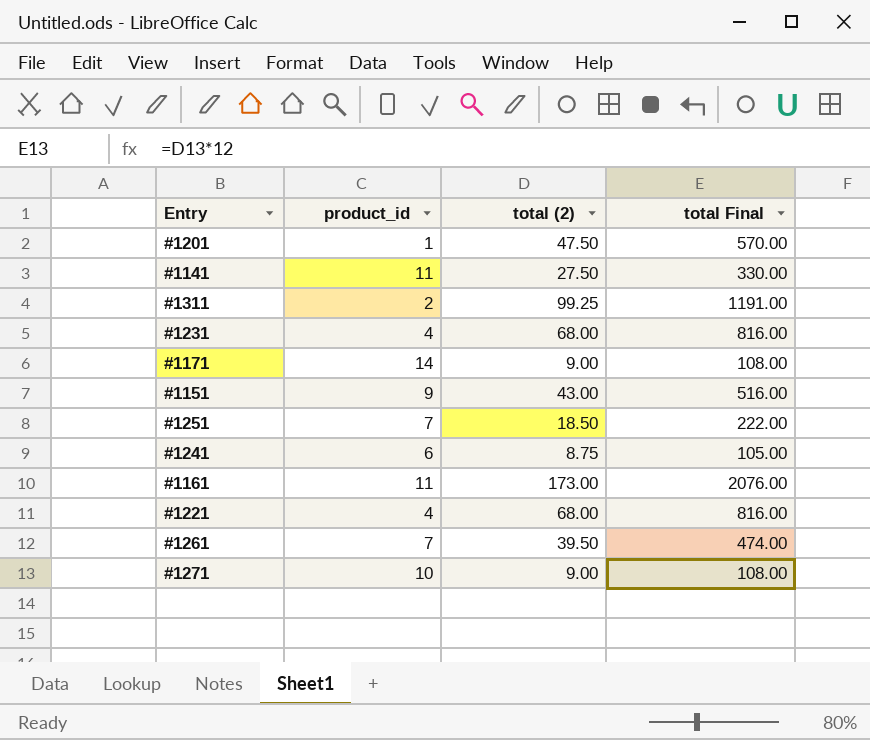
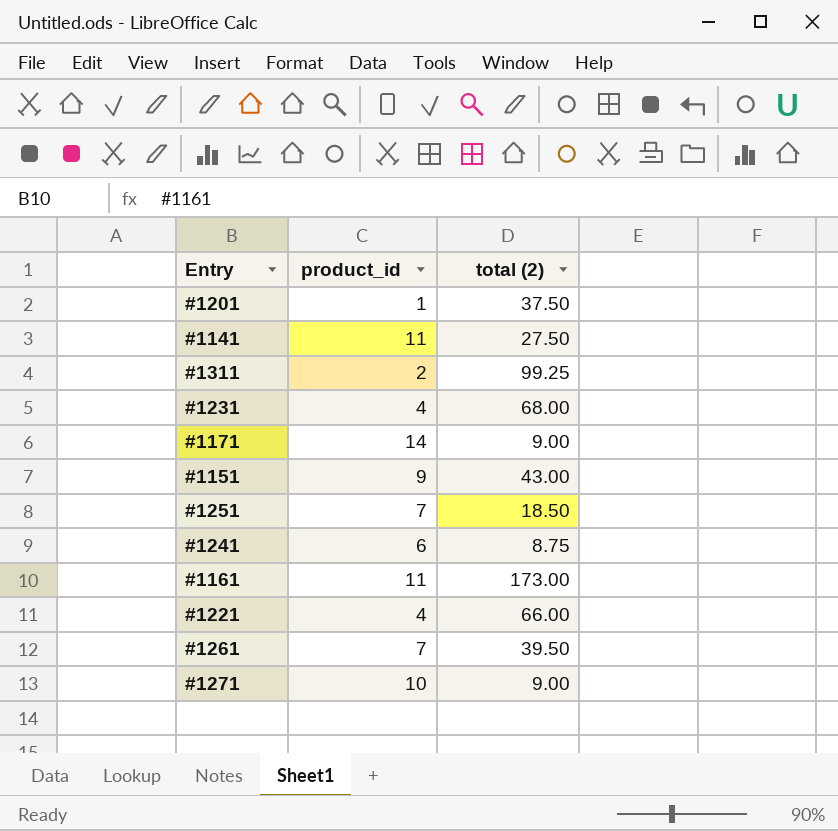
column total Final | formula: [total (2)] * 12 -> none
#1201 | total (2): 47.50 -> 37.50
#1221 | total (2): 68.00 -> 66.00

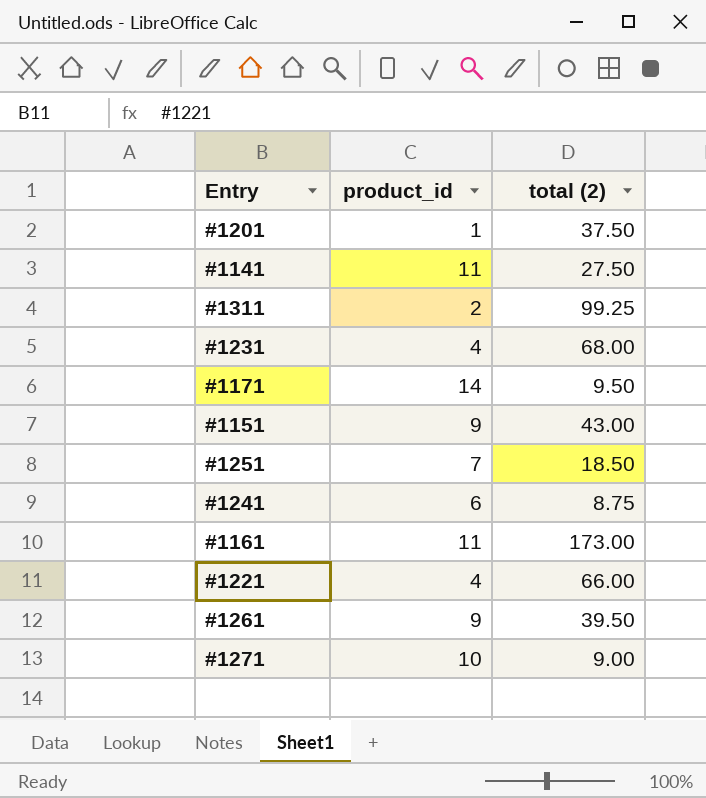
#1171 | total (2): 9.00 -> 9.50
#1261 | product_id: 7 -> 9

